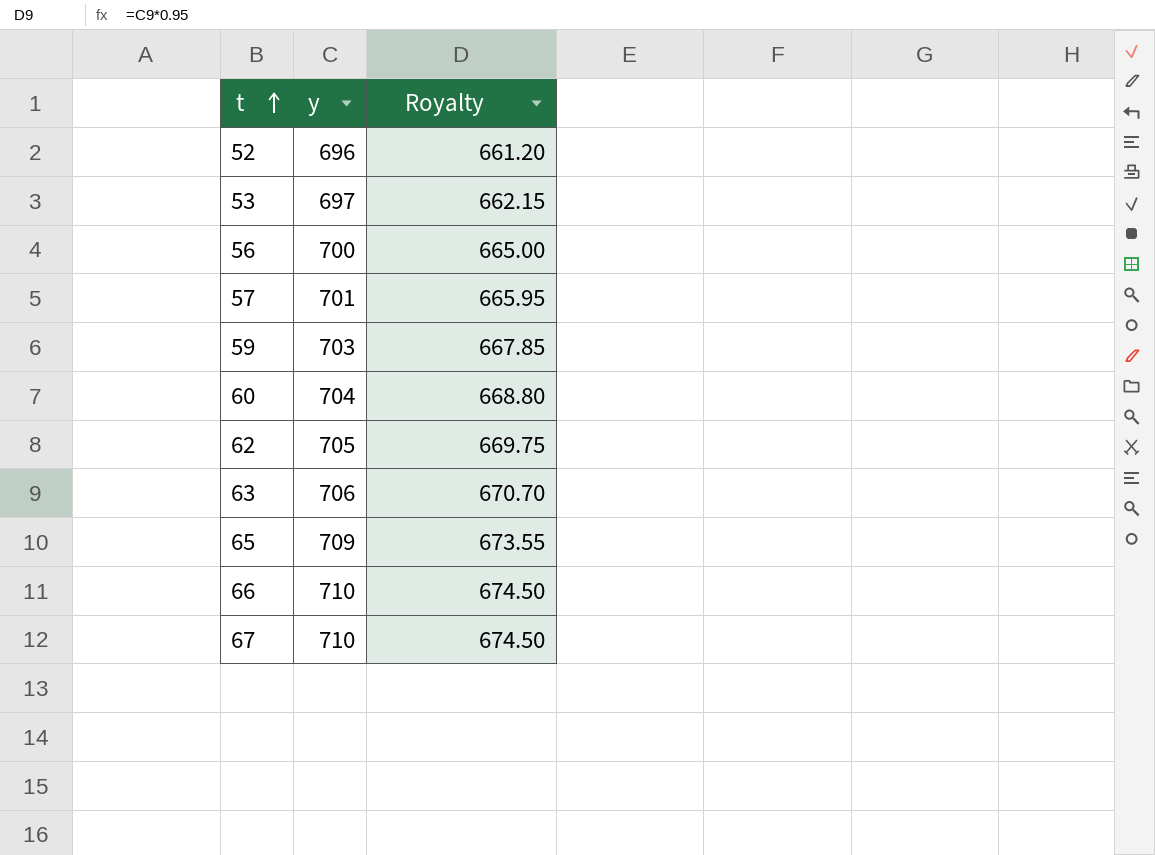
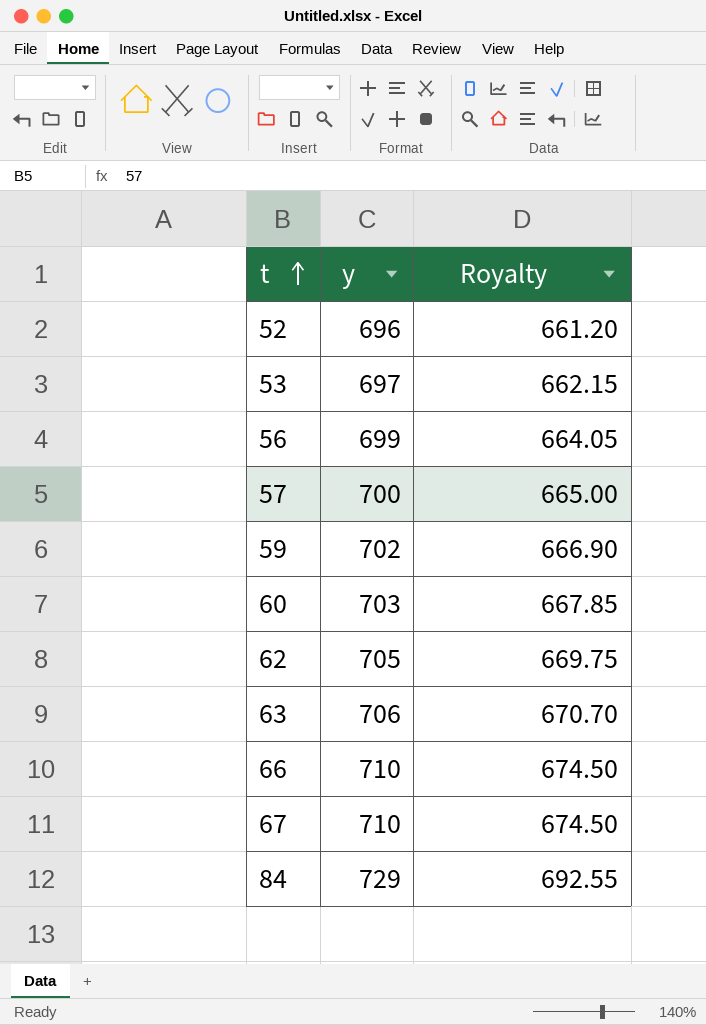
row 65: 709 | 673.55 -> none
56 | y: 700 -> 699
56 | Royalty: 665.00 -> 664.05
57 | y: 701 -> 700
57 | Royalty: 665.95 -> 665.00
59 | y: 703 -> 702
59 | Royalty: 667.85 -> 666.90
60 | y: 704 -> 703
60 | Royalty: 668.80 -> 667.85
row 84: none -> 729 | 692.55

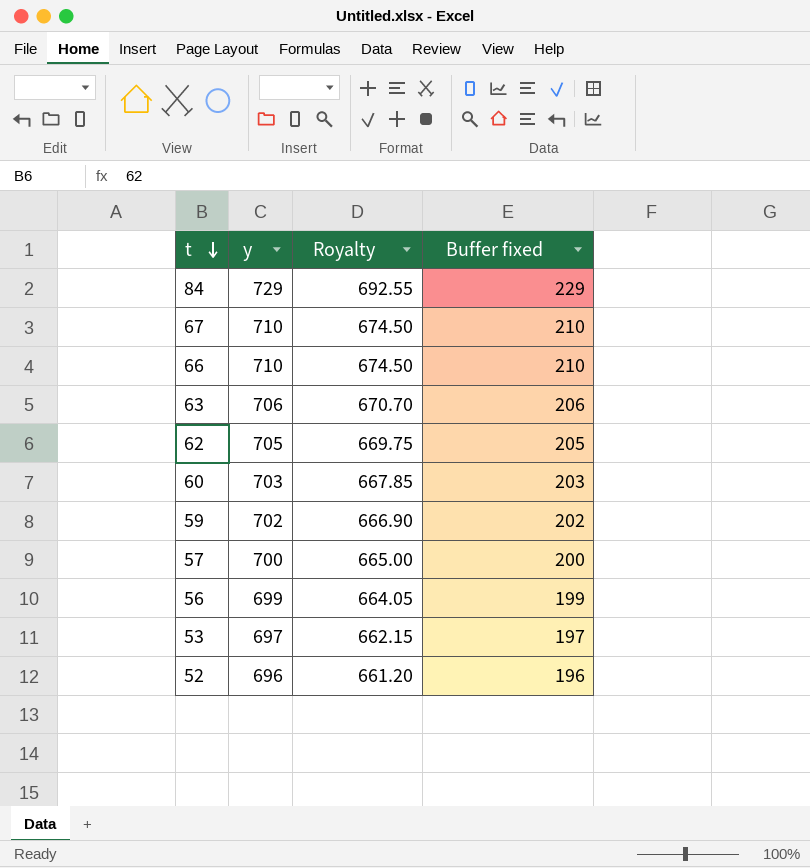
row order: t ascending -> t descending
column Buffer fixed | formula: none -> [y] - 500

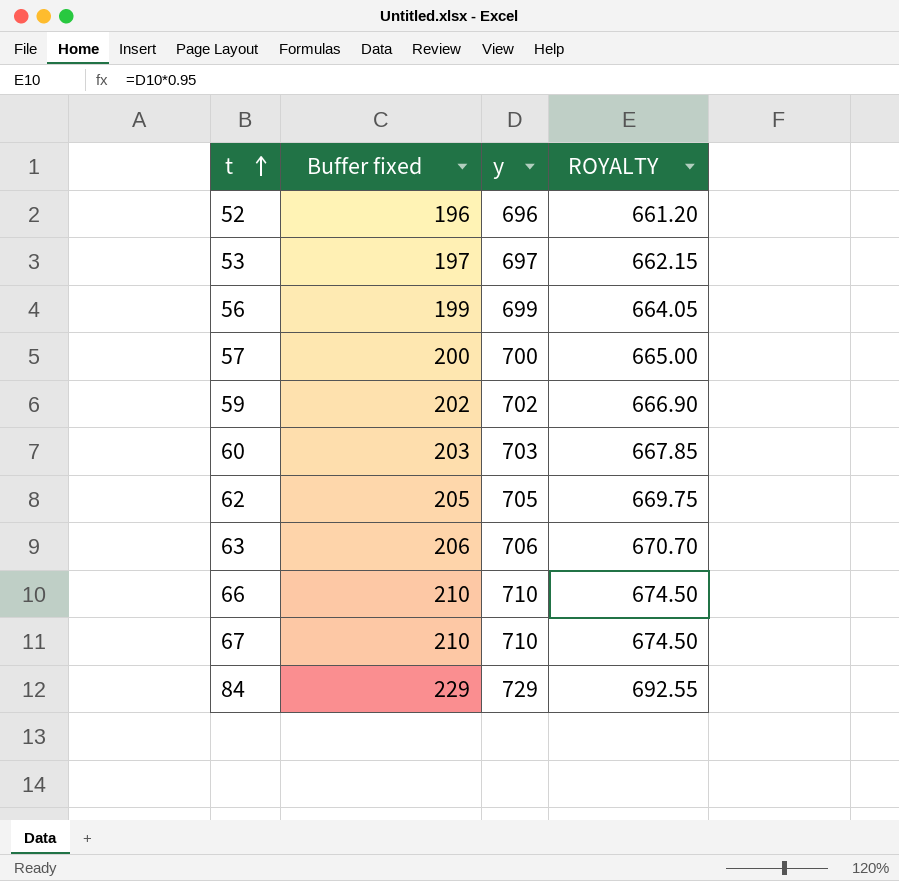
row order: t descending -> t ascending
column Buffer fixed | position: 4 -> 2
column name: Royalty -> ROYALTY

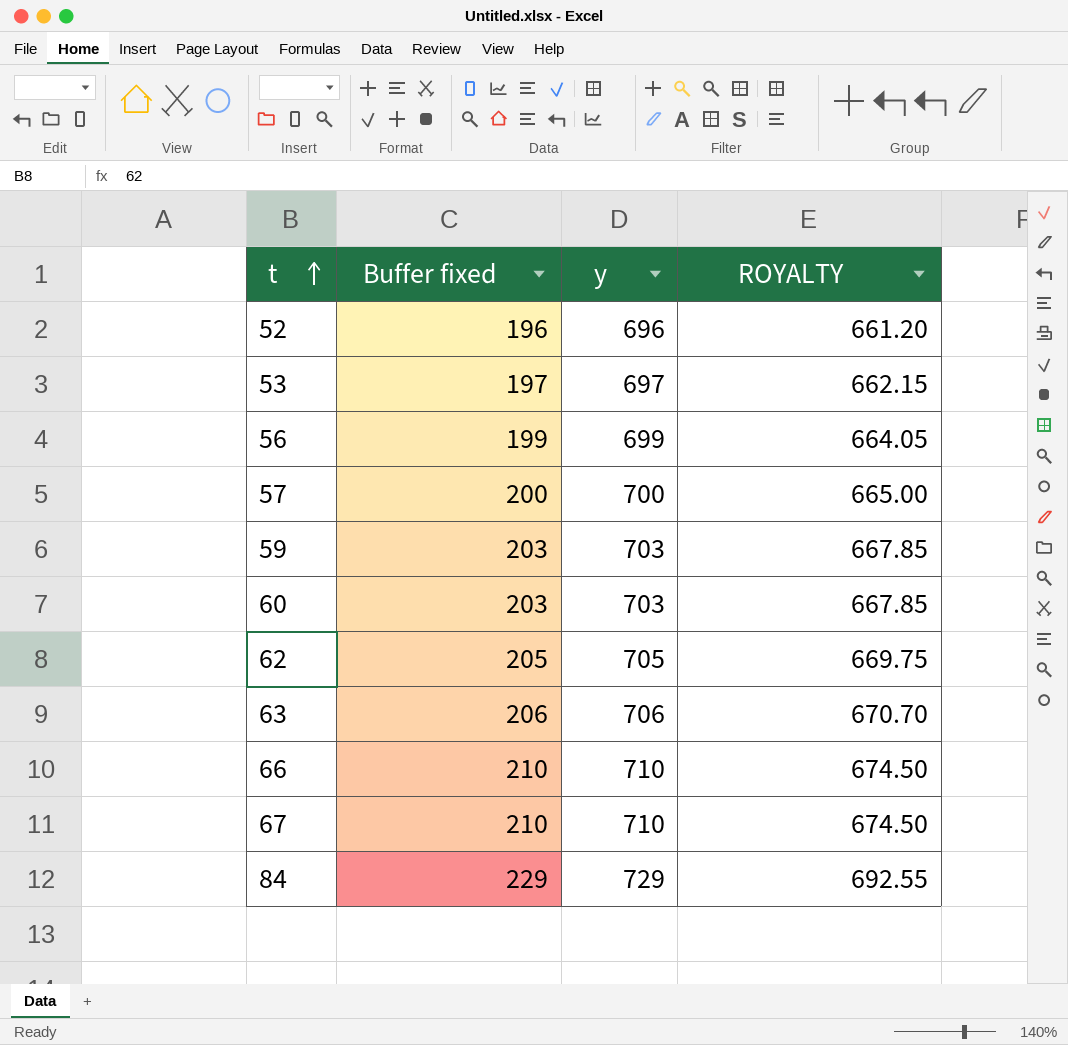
59 | Buffer fixed: 202 -> 203
59 | y: 702 -> 703
59 | ROYALTY: 666.90 -> 667.85

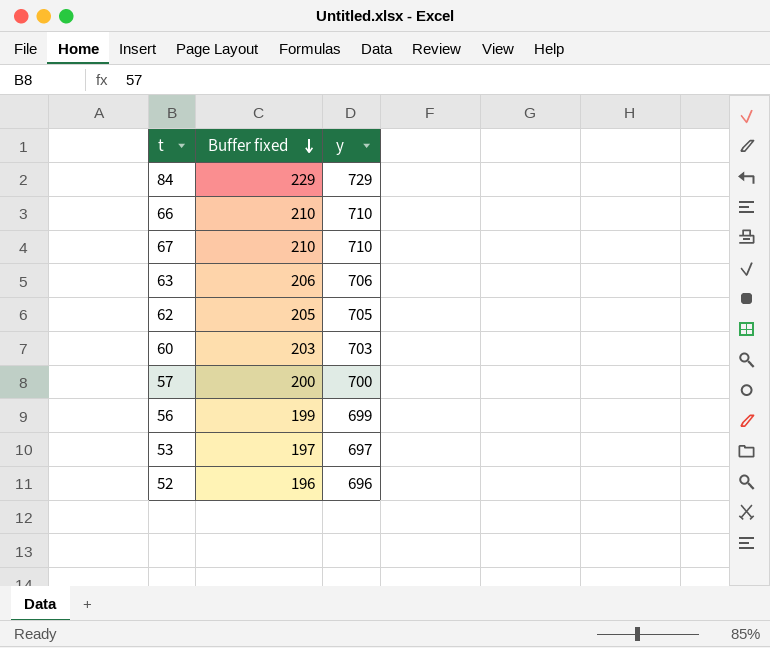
row order: t ascending -> Buffer fixed descending
column ROYALTY | formula: [y] * 0.95 -> none
row 59: 203 | 703 | 667.85 -> none

